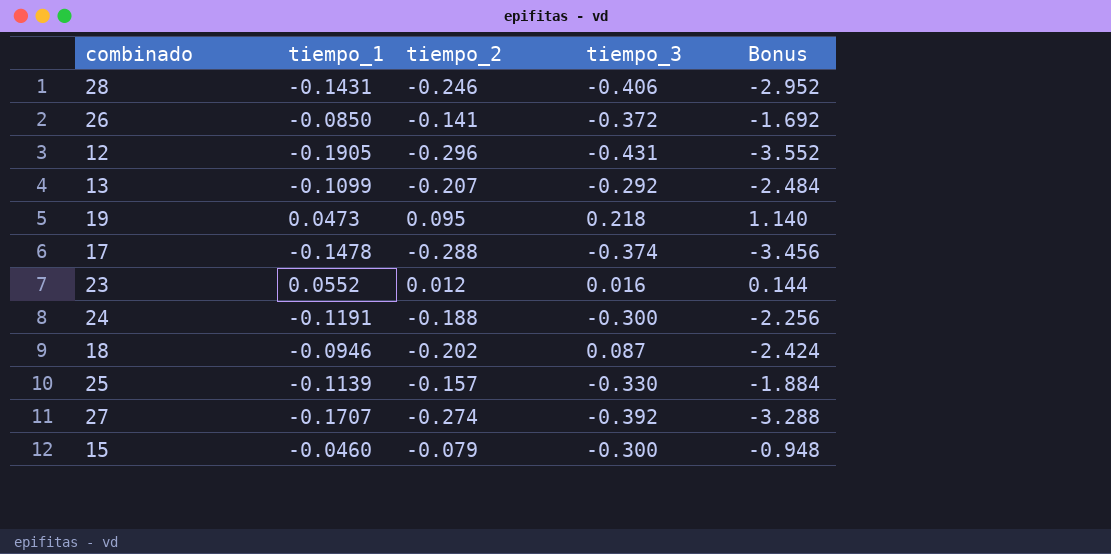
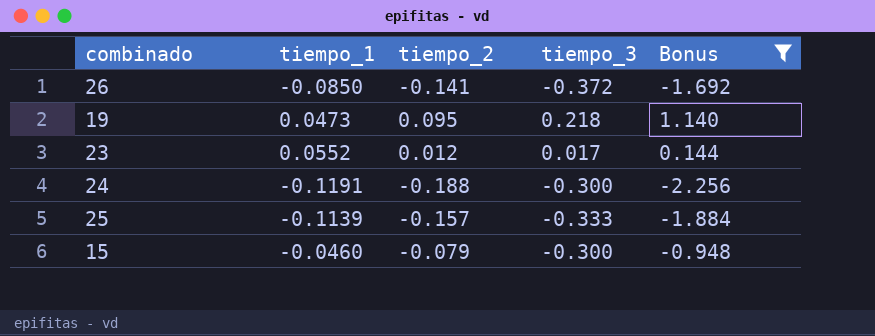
filter: none -> Bonus >= -2.256
23 | tiempo_3: 0.016 -> 0.017
25 | tiempo_3: -0.330 -> -0.333

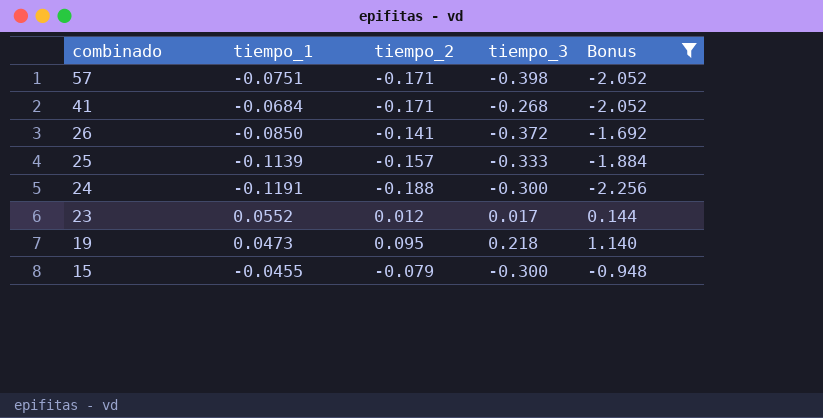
row order: none -> combinado descending
row 57: none -> -0.0751 | -0.171 | -0.398 | -2.052
row 41: none -> -0.0684 | -0.171 | -0.268 | -2.052
15 | tiempo_1: -0.0460 -> -0.0455

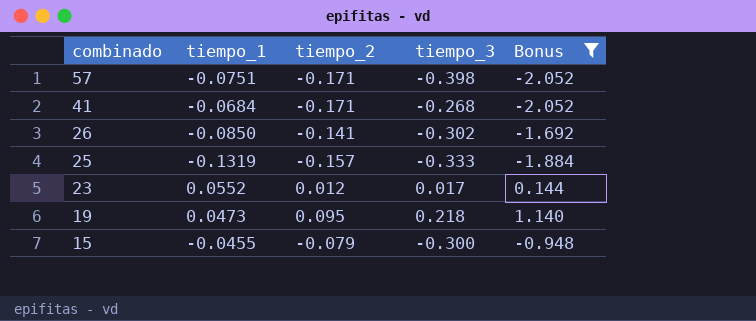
row 24: -0.1191 | -0.188 | -0.300 | -2.256 -> none
26 | tiempo_3: -0.372 -> -0.302
25 | tiempo_1: -0.1139 -> -0.1319

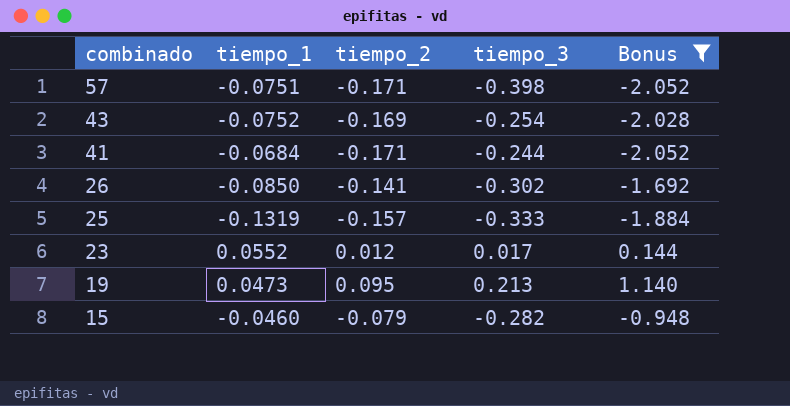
row 43: none -> -0.0752 | -0.169 | -0.254 | -2.028
41 | tiempo_3: -0.268 -> -0.244
19 | tiempo_3: 0.218 -> 0.213
15 | tiempo_1: -0.0455 -> -0.0460
15 | tiempo_3: -0.300 -> -0.282

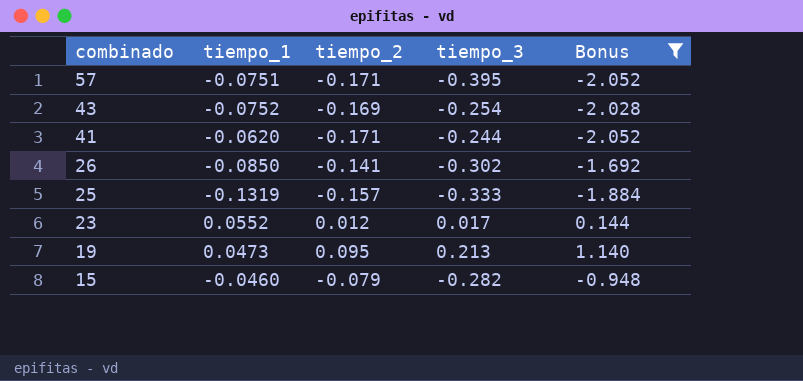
57 | tiempo_3: -0.398 -> -0.395
41 | tiempo_1: -0.0684 -> -0.0620

